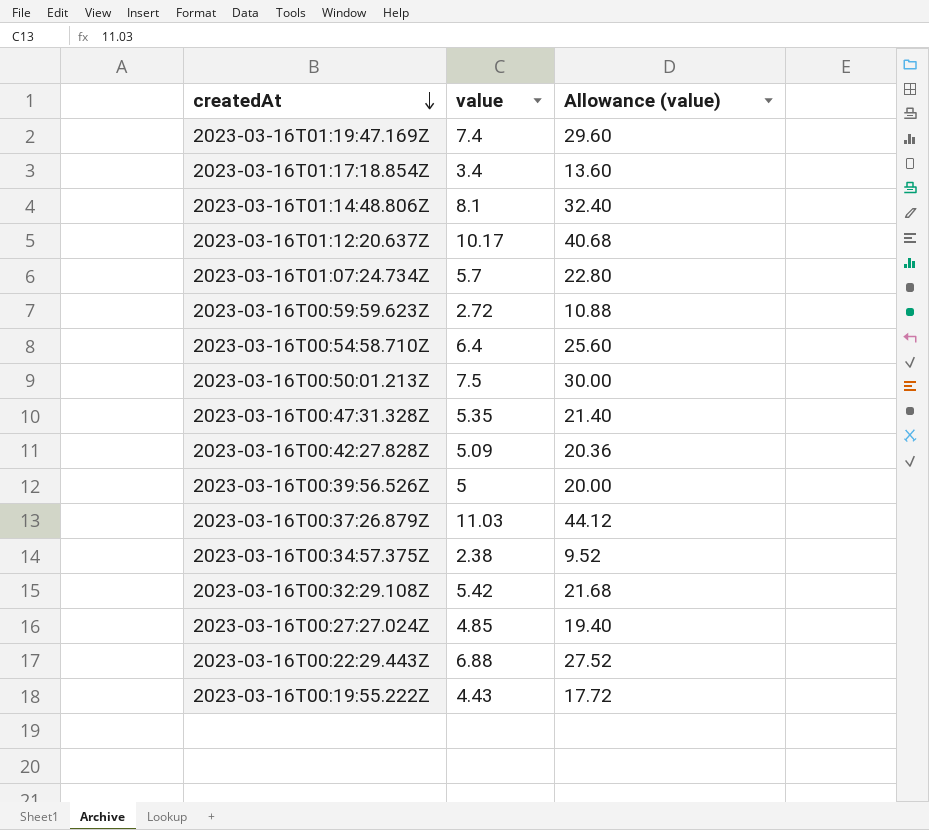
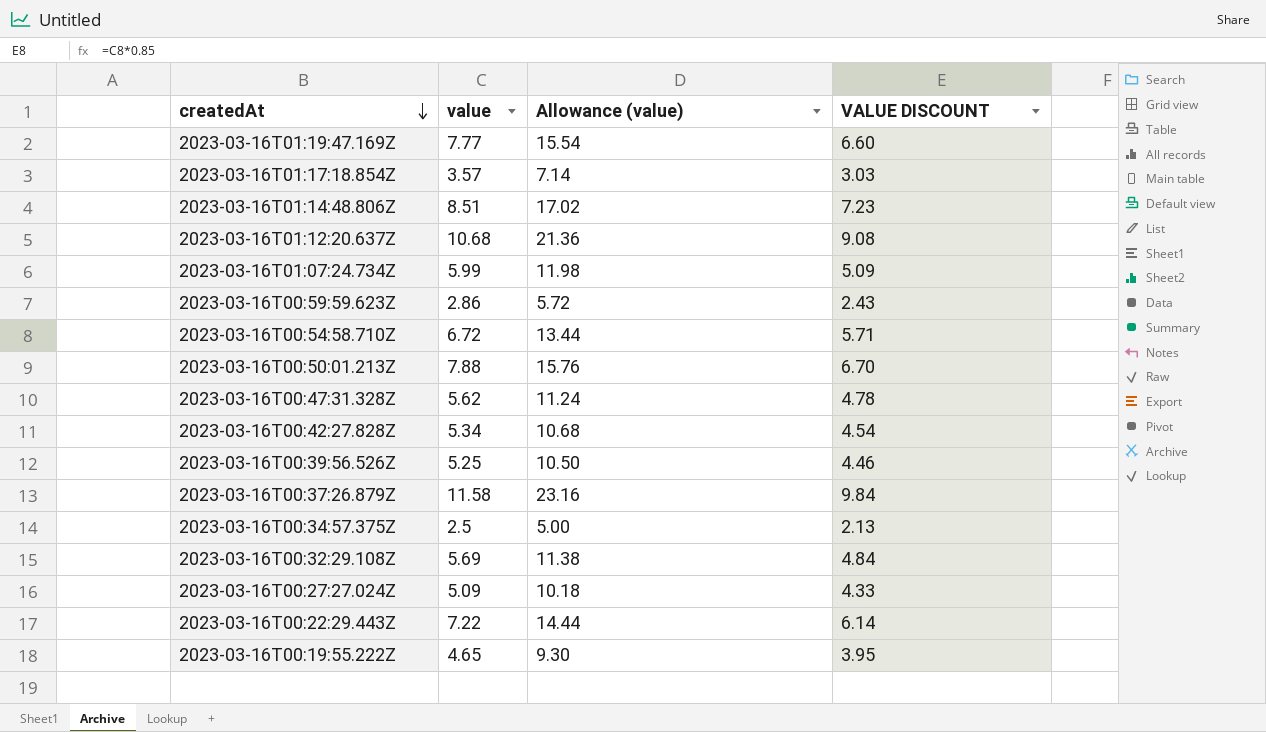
column Allowance (value) | formula: [value] * 4 -> [value] * 2
column VALUE DISCOUNT | formula: none -> [value] * 0.85
2023-03-16T01:19:47.169Z | value: 7.4 -> 7.77
2023-03-16T01:17:18.854Z | value: 3.4 -> 3.57
2023-03-16T01:14:48.806Z | value: 8.1 -> 8.51
2023-03-16T01:12:20.637Z | value: 10.17 -> 10.68
2023-03-16T01:07:24.734Z | value: 5.7 -> 5.99
2023-03-16T00:59:59.623Z | value: 2.72 -> 2.86
2023-03-16T00:54:58.710Z | value: 6.4 -> 6.72
2023-03-16T00:50:01.213Z | value: 7.5 -> 7.88
2023-03-16T00:47:31.328Z | value: 5.35 -> 5.62
2023-03-16T00:42:27.828Z | value: 5.09 -> 5.34
2023-03-16T00:39:56.526Z | value: 5 -> 5.25
2023-03-16T00:37:26.879Z | value: 11.03 -> 11.58
2023-03-16T00:34:57.375Z | value: 2.38 -> 2.5
2023-03-16T00:32:29.108Z | value: 5.42 -> 5.69
2023-03-16T00:27:27.024Z | value: 4.85 -> 5.09
2023-03-16T00:22:29.443Z | value: 6.88 -> 7.22
2023-03-16T00:19:55.222Z | value: 4.43 -> 4.65

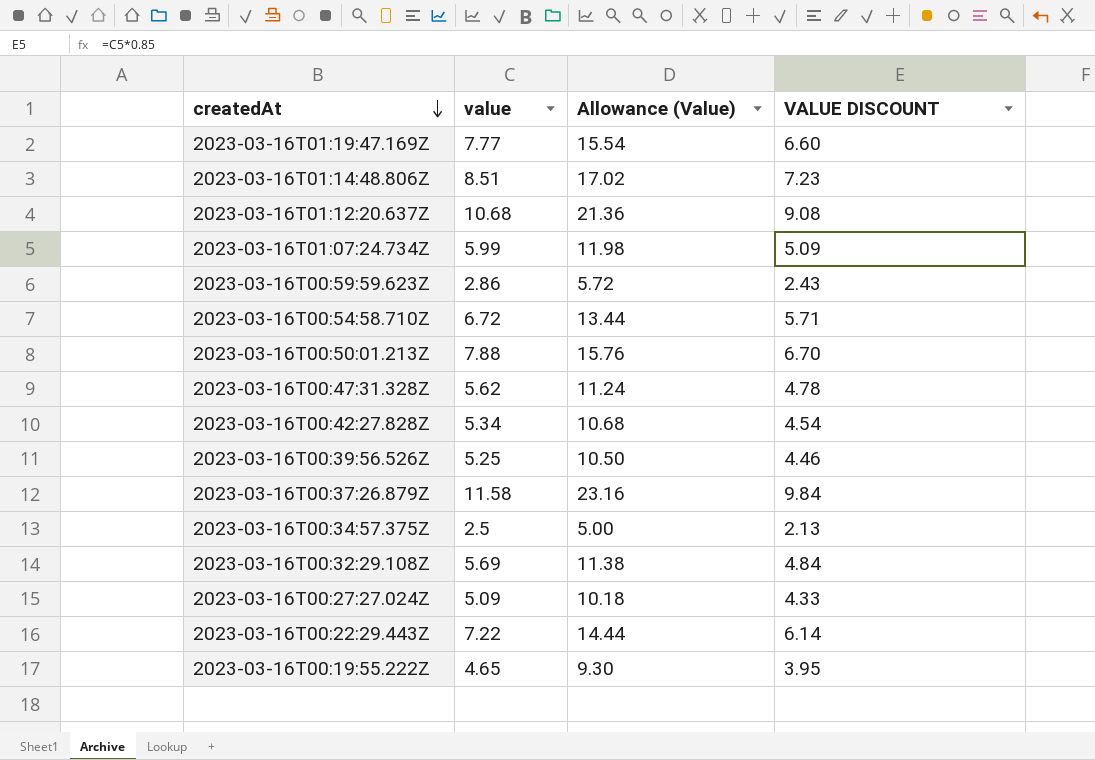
column name: Allowance (value) -> Allowance (Value)
row 2023-03-16T01:17:18.854Z: 3.57 | 7.14 | 3.03 -> none

